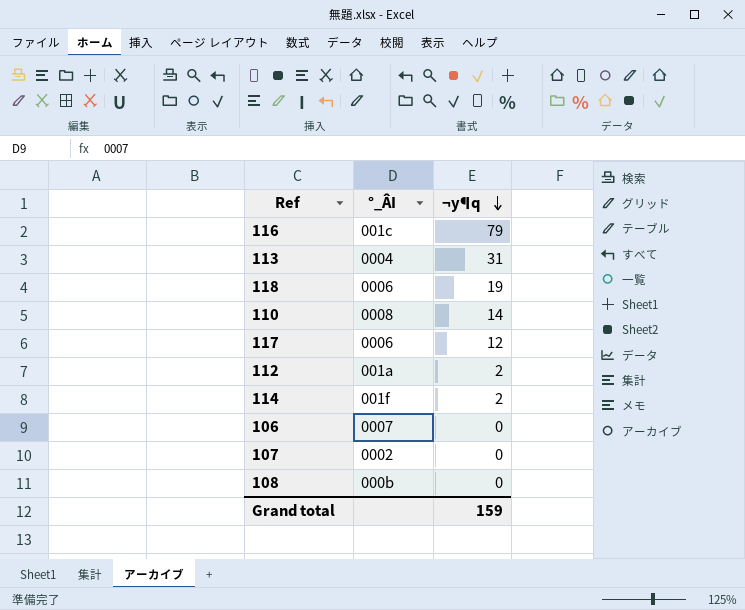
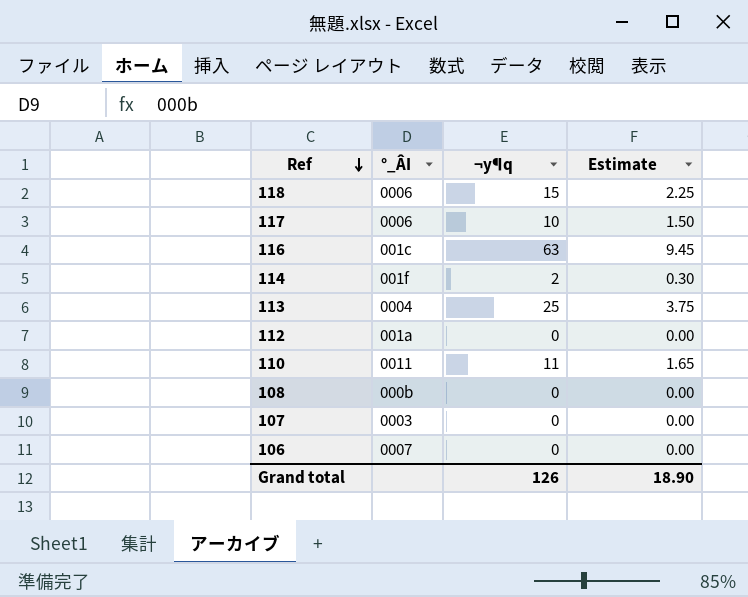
row order: ¬y¶q descending -> Ref descending
column Estimate | formula: none -> [¬y¶q] * 0.15
118 | ¬y¶q: 19 -> 15
117 | ¬y¶q: 12 -> 10
116 | ¬y¶q: 79 -> 63
113 | ¬y¶q: 31 -> 25
112 | ¬y¶q: 2 -> 0
110 | °_ÂI: 0008 -> 0011
110 | ¬y¶q: 14 -> 11
107 | °_ÂI: 0002 -> 0003
Grand total | ¬y¶q: 159 -> 126

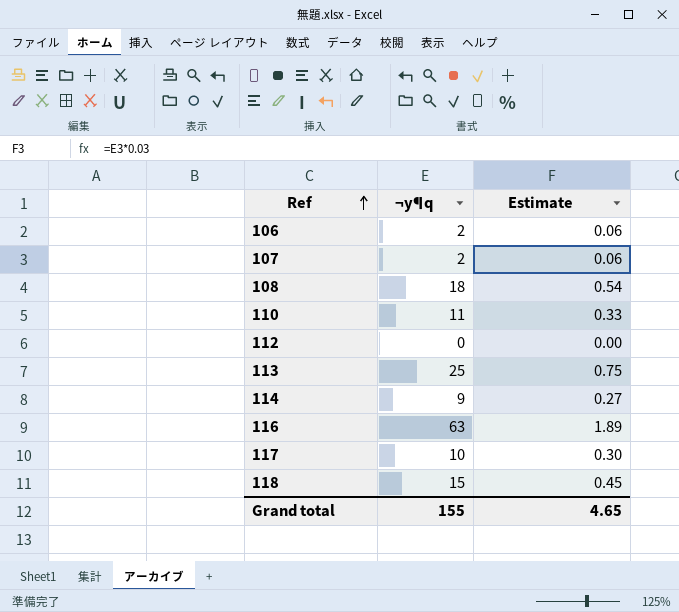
row order: Ref descending -> Ref ascending
column °_ÂI | position: 2 -> none
column Estimate | formula: [¬y¶q] * 0.15 -> [¬y¶q] * 0.03
106 | ¬y¶q: 0 -> 2
107 | ¬y¶q: 0 -> 2
108 | ¬y¶q: 0 -> 18
114 | ¬y¶q: 2 -> 9
Grand total | ¬y¶q: 126 -> 155
Grand total | Estimate: 18.90 -> 4.65

